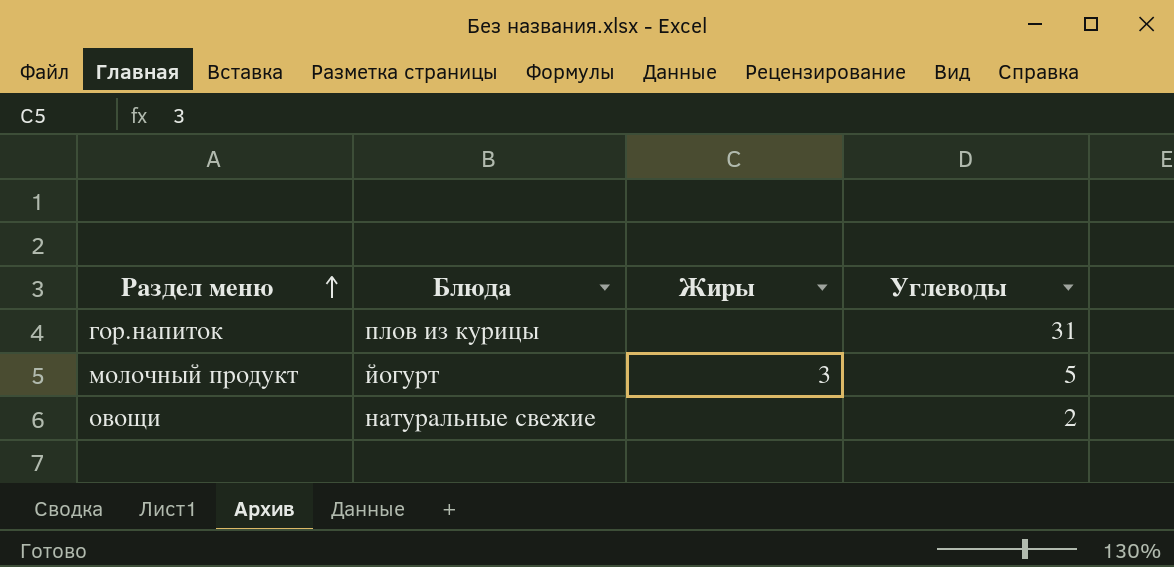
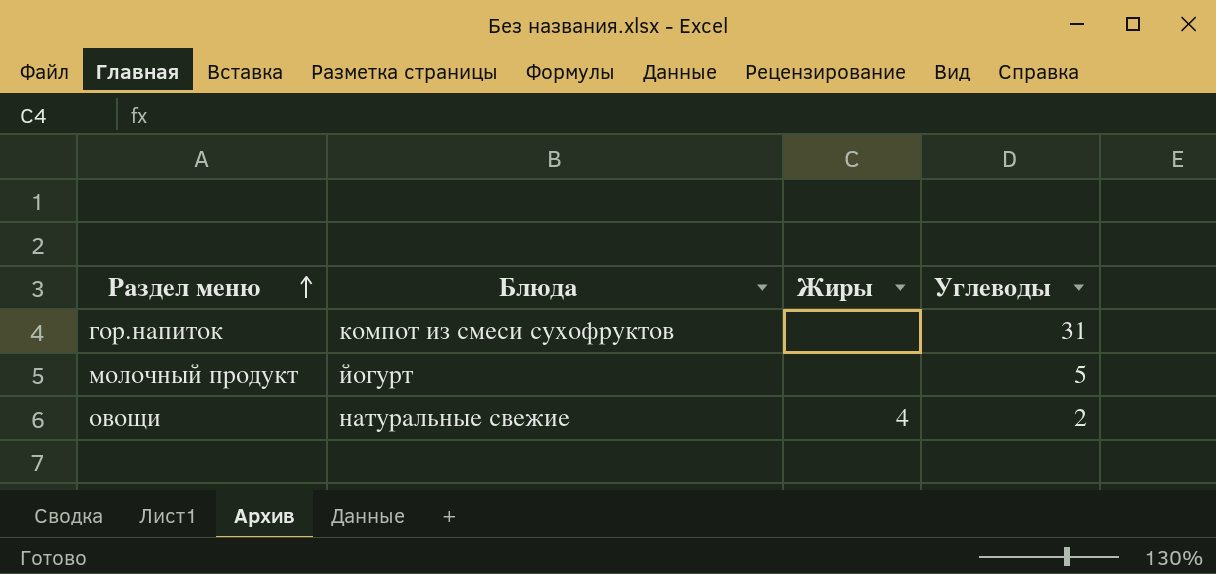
гор.напиток | Блюда: плов из курицы -> компот из смеси сухофруктов
молочный продукт | Жиры: 3 -> none
овощи | Жиры: none -> 4

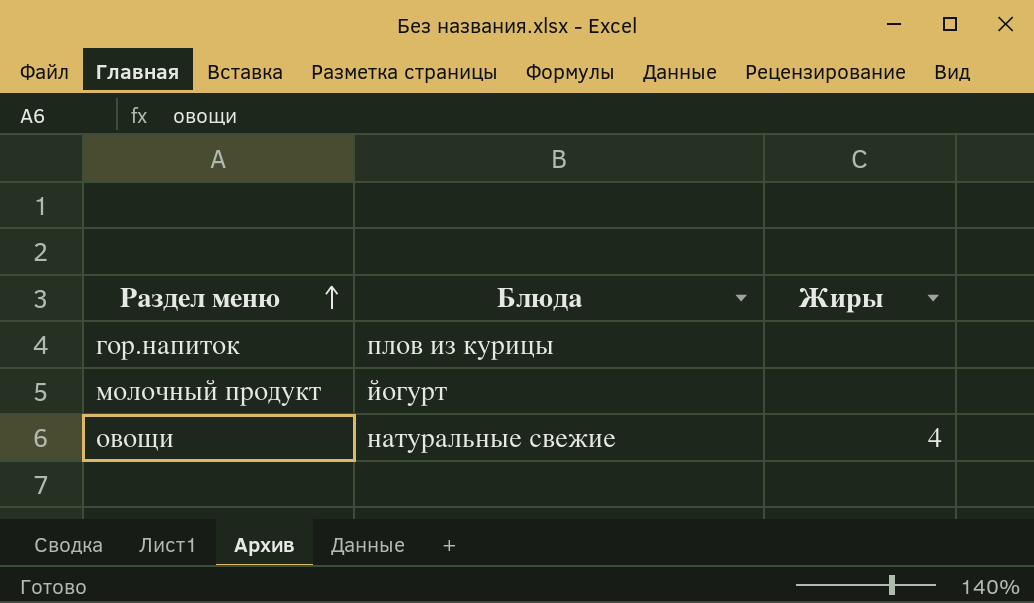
column Углеводы | position: 4 -> none
гор.напиток | Блюда: компот из смеси сухофруктов -> плов из курицы

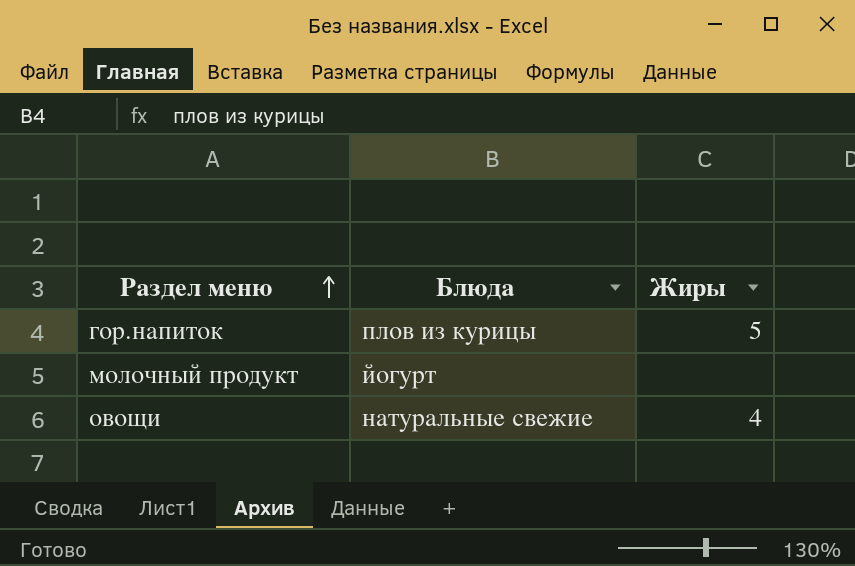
гор.напиток | Жиры: none -> 5

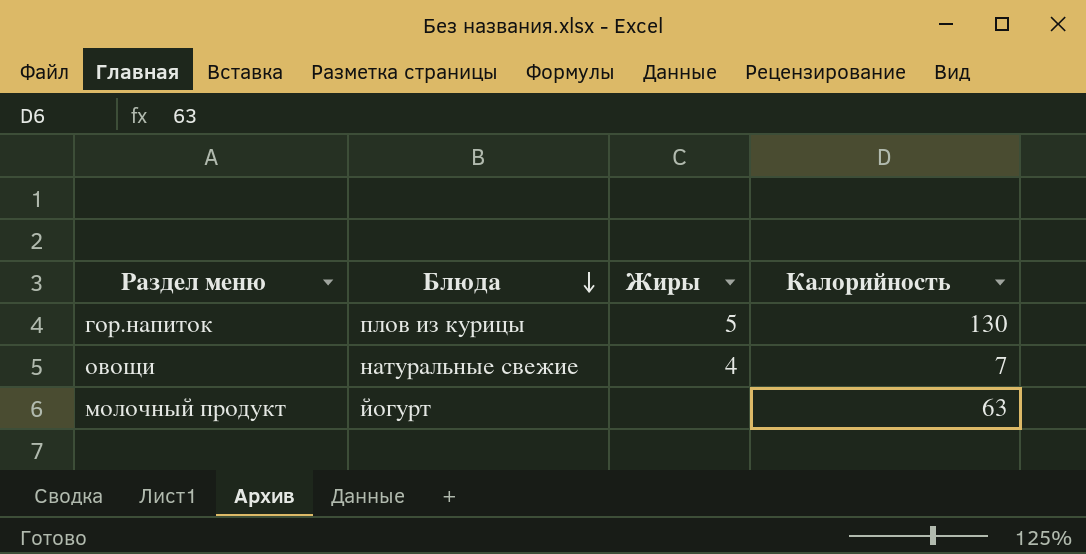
row order: Раздел меню ascending -> Блюда descending
column Калорийность | position: none -> 4

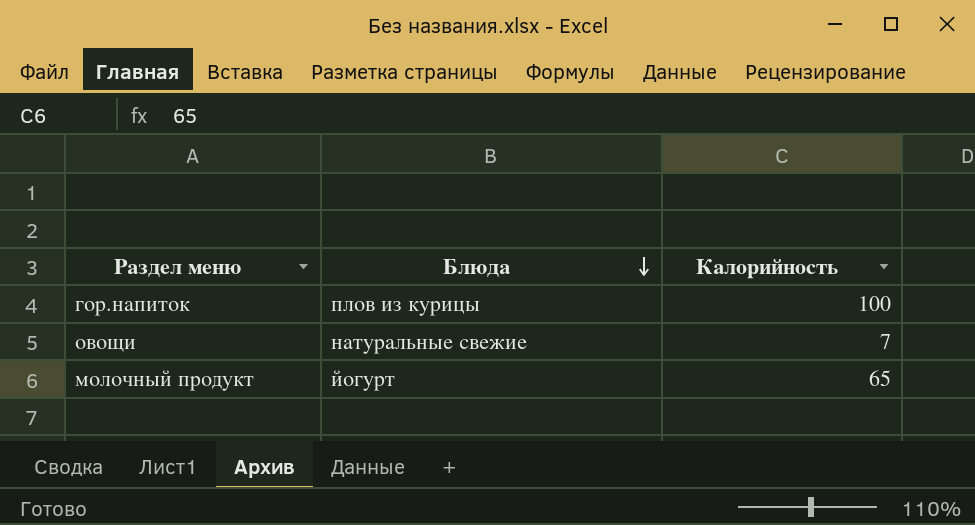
column Жиры | position: 3 -> none
гор.напиток | Калорийность: 130 -> 100
молочный продукт | Калорийность: 63 -> 65

